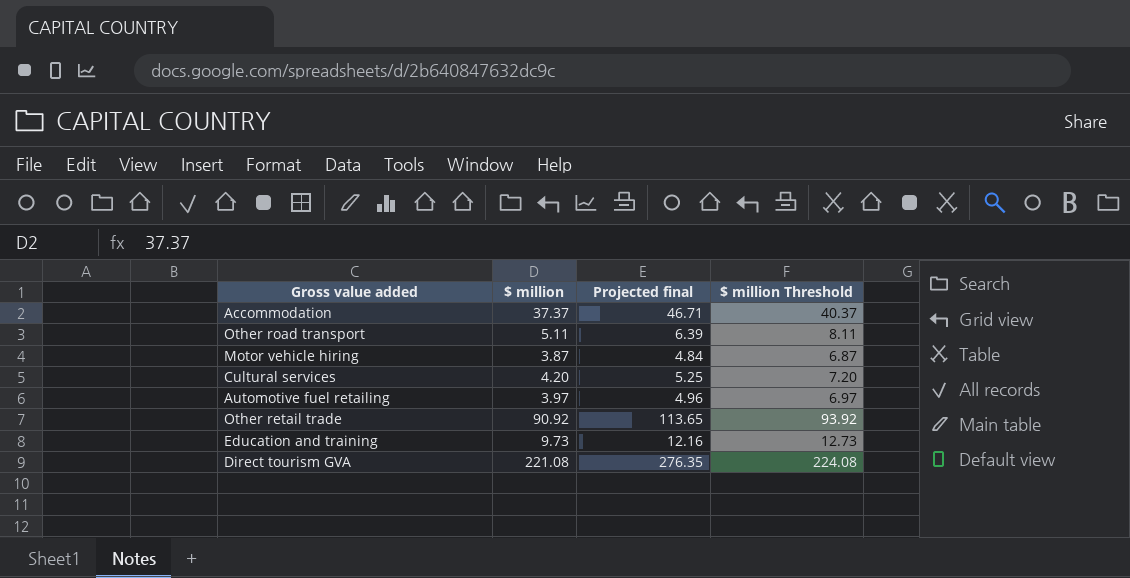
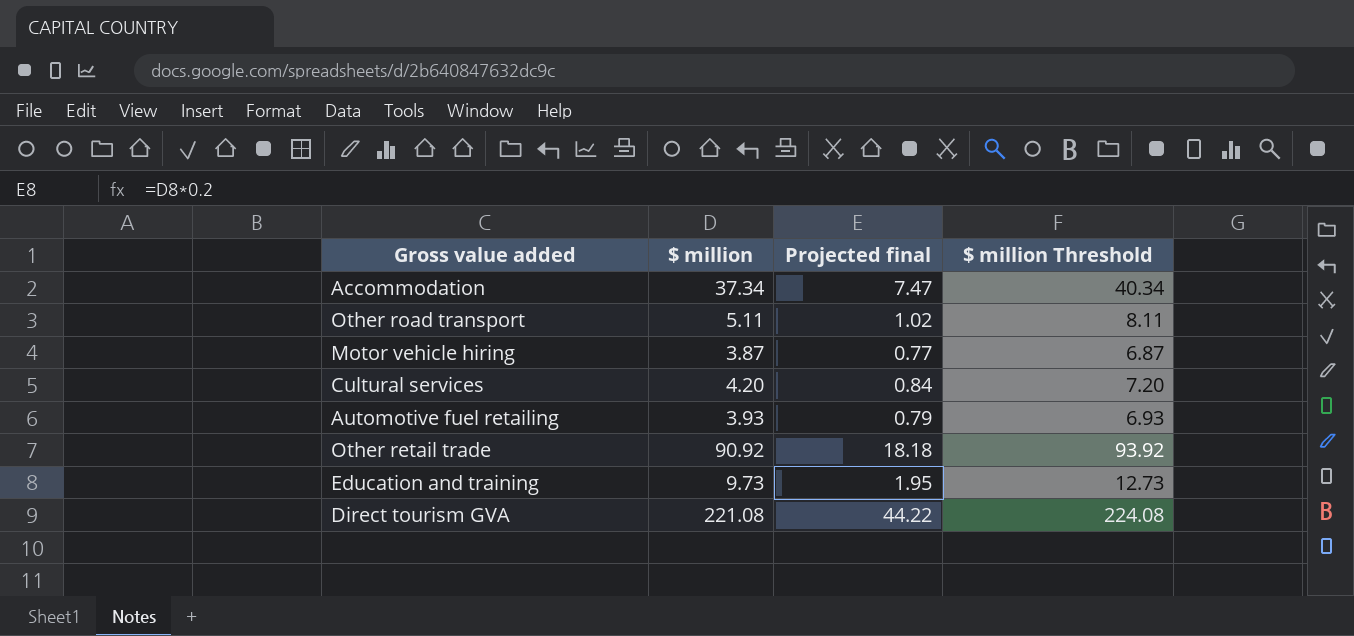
column Projected final | formula: [$ million] * 1.25 -> [$ million] * 0.2
Accommodation | $ million: 37.37 -> 37.34
Accommodation | $ million Threshold: 40.37 -> 40.34
Automotive fuel retailing | $ million: 3.97 -> 3.93
Automotive fuel retailing | $ million Threshold: 6.97 -> 6.93

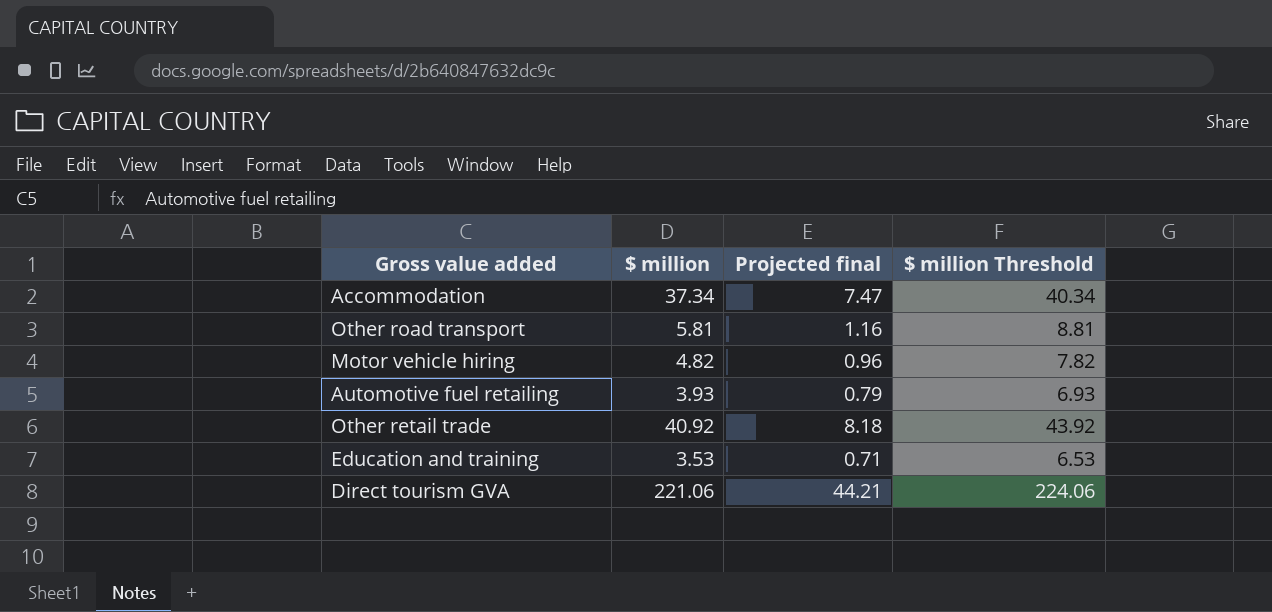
row Cultural services: 4.20 | 0.84 | 7.20 -> none
Other road transport | $ million: 5.11 -> 5.81
Other road transport | Projected final: 1.02 -> 1.16
Other road transport | $ million Threshold: 8.11 -> 8.81
Motor vehicle hiring | $ million: 3.87 -> 4.82
Motor vehicle hiring | Projected final: 0.77 -> 0.96
Motor vehicle hiring | $ million Threshold: 6.87 -> 7.82
Other retail trade | $ million: 90.92 -> 40.92
Other retail trade | Projected final: 18.18 -> 8.18
Other retail trade | $ million Threshold: 93.92 -> 43.92
Education and training | $ million: 9.73 -> 3.53
Education and training | Projected final: 1.95 -> 0.71
Education and training | $ million Threshold: 12.73 -> 6.53
Direct tourism GVA | $ million: 221.08 -> 221.06
Direct tourism GVA | Projected final: 44.22 -> 44.21
Direct tourism GVA | $ million Threshold: 224.08 -> 224.06

